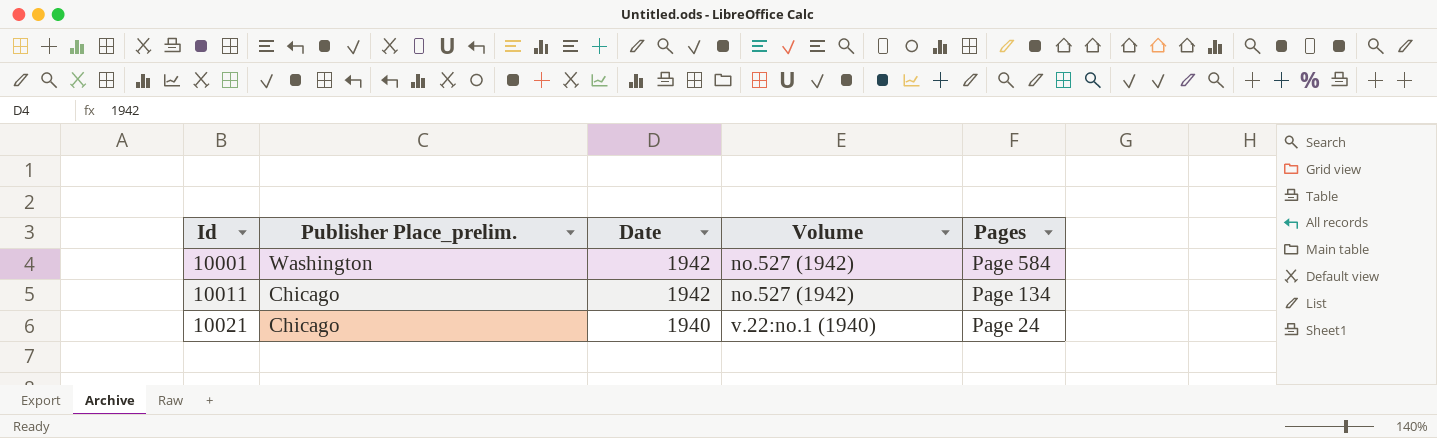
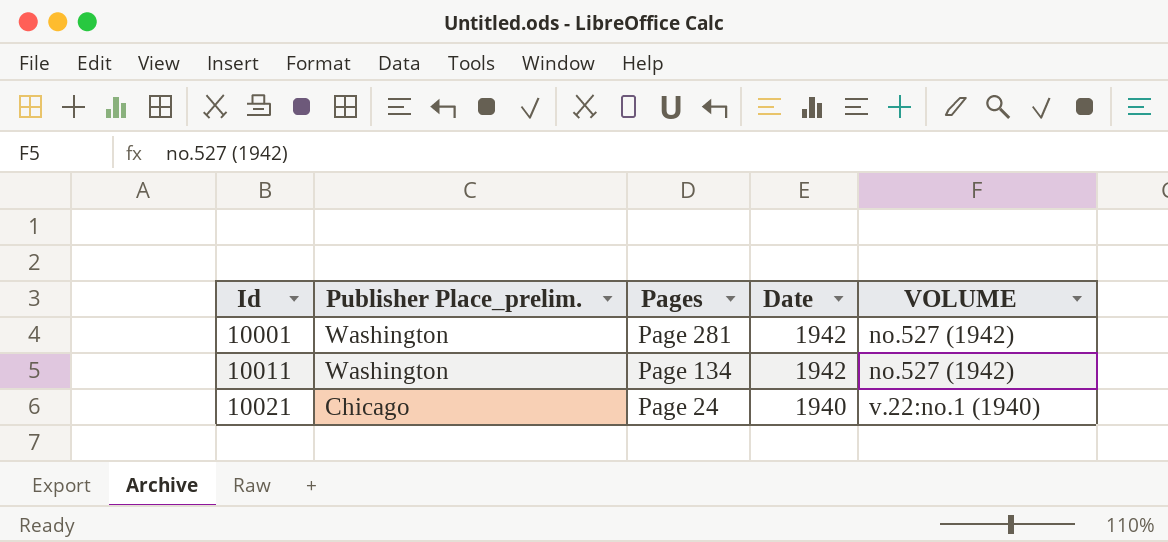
column Pages | position: 5 -> 3
column name: Volume -> VOLUME
10001 | Pages: Page 584 -> Page 281
10011 | Publisher Place_prelim.: Chicago -> Washington

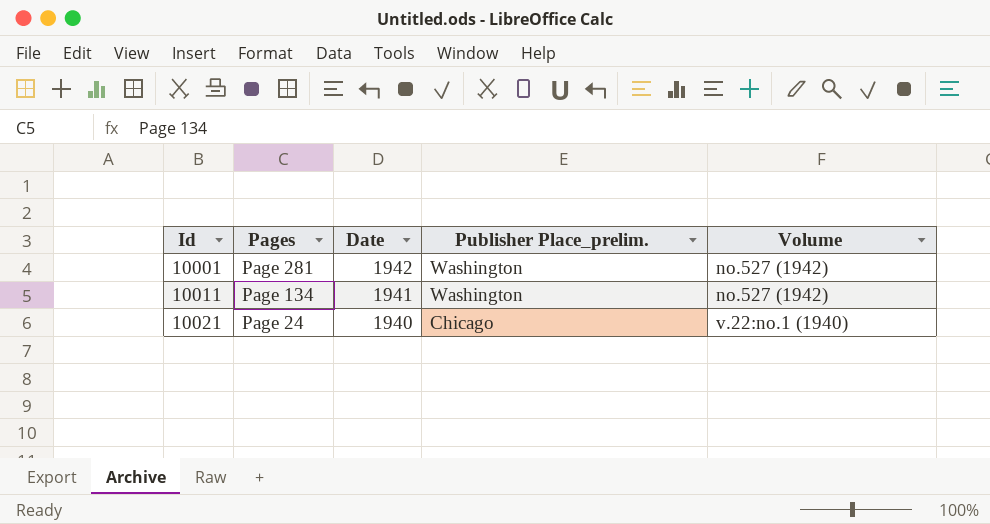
column Publisher Place_prelim. | position: 2 -> 4
column name: VOLUME -> Volume
10011 | Date: 1942 -> 1941

